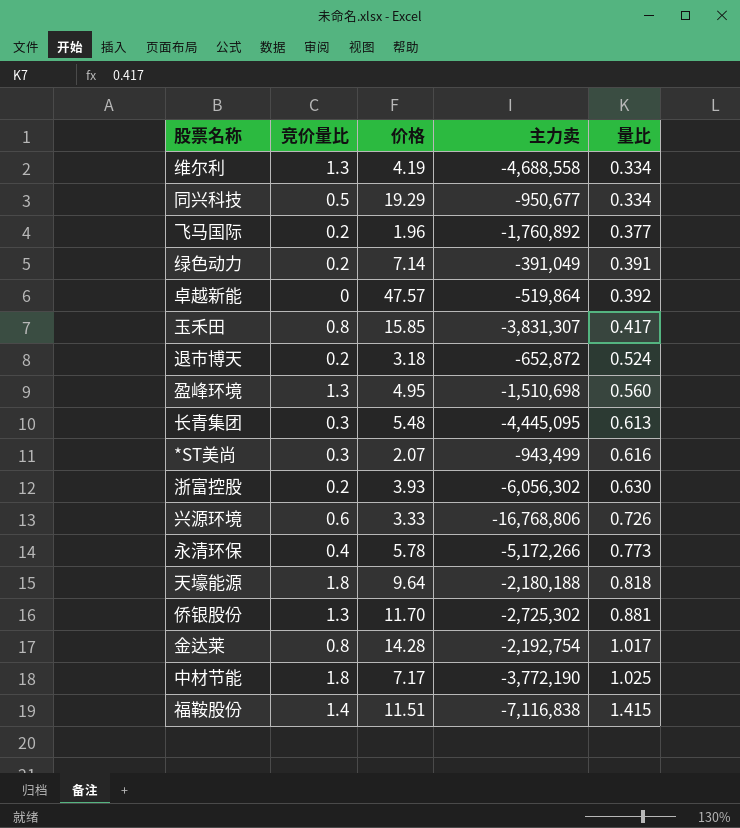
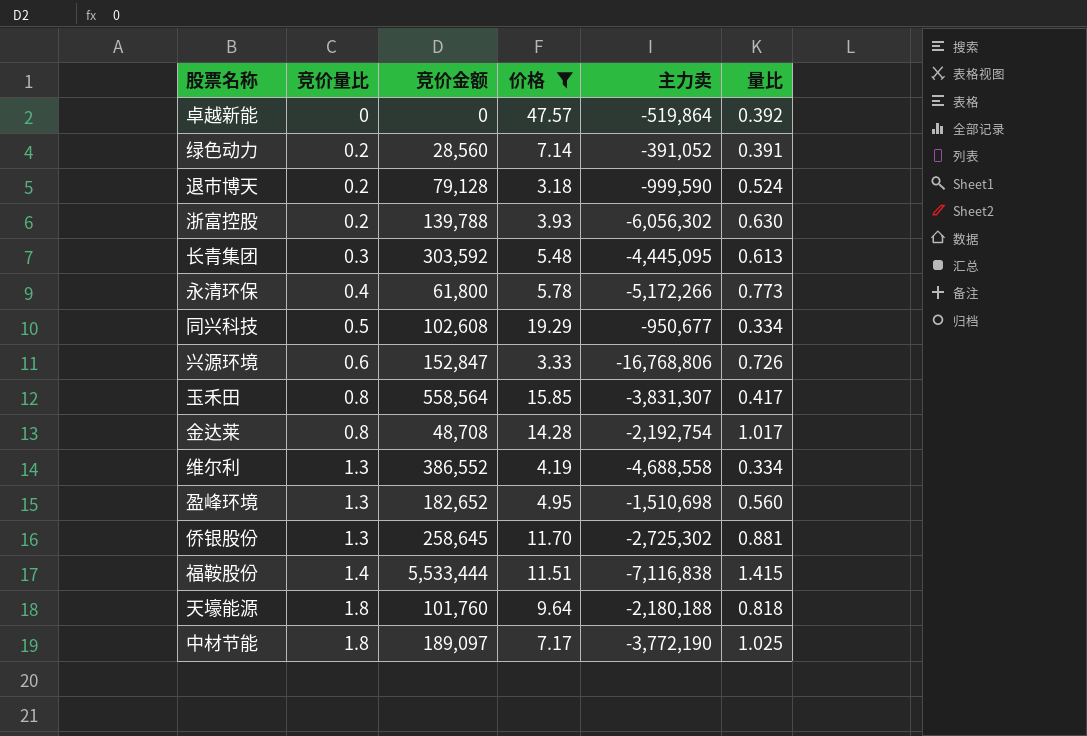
filter: none -> 价格 >= 3.18
row order: 量比 ascending -> 竞价量比 ascending
column 竞价金额 | position: none -> 3
绿色动力 | 主力卖: -391,049 -> -391,052
退市博天 | 主力卖: -652,872 -> -999,590

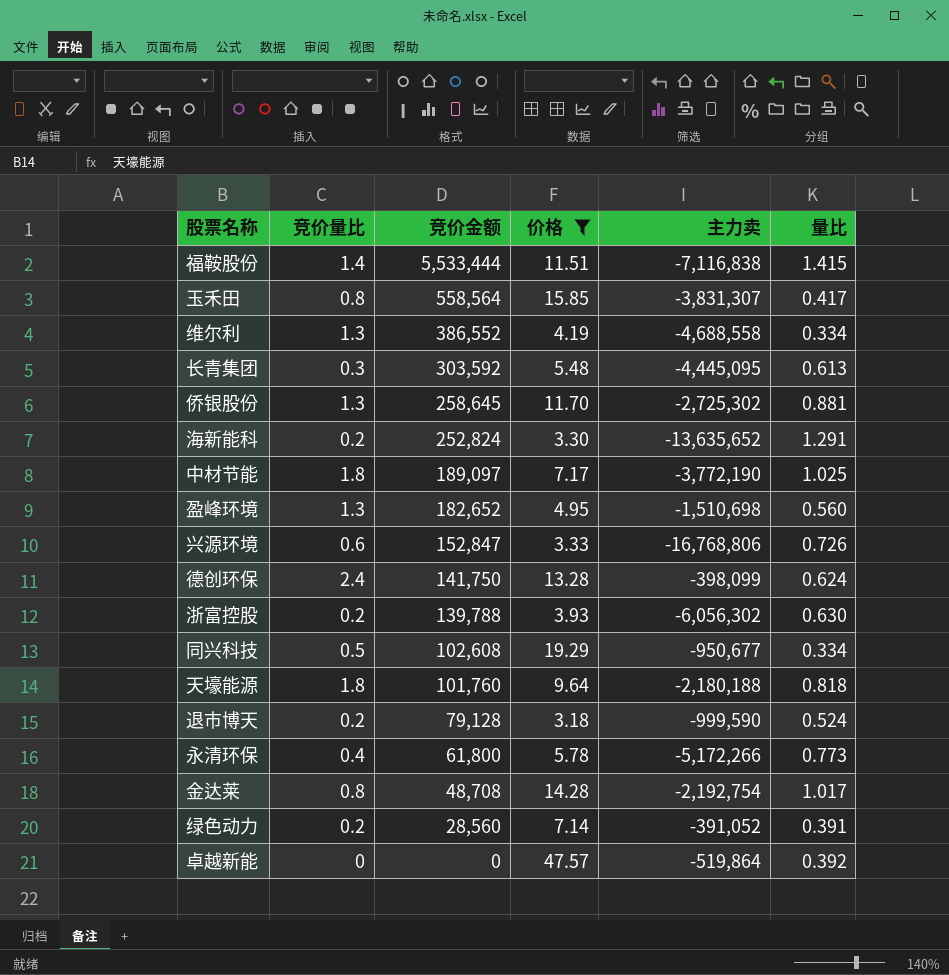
row order: 竞价量比 ascending -> 竞价金额 descending
row 海新能科: none -> 0.2 | 252,824 | 3.30 | -13,635,652 | 1.291
row 德创环保: none -> 2.4 | 141,750 | 13.28 | -398,099 | 0.624

